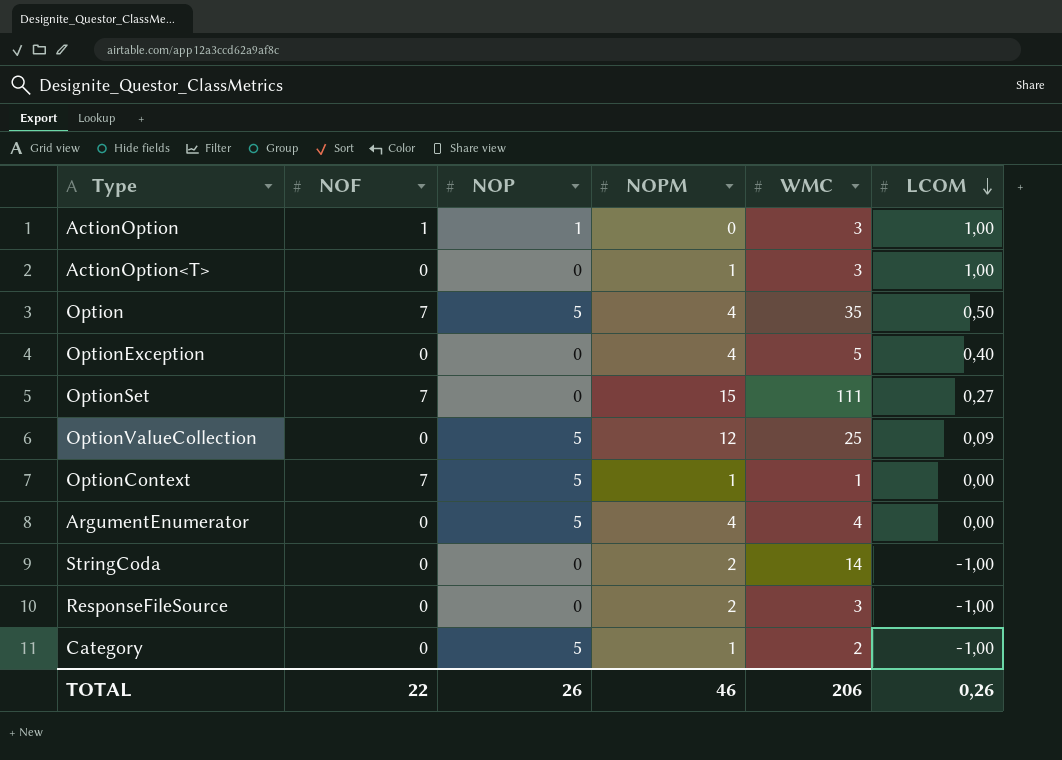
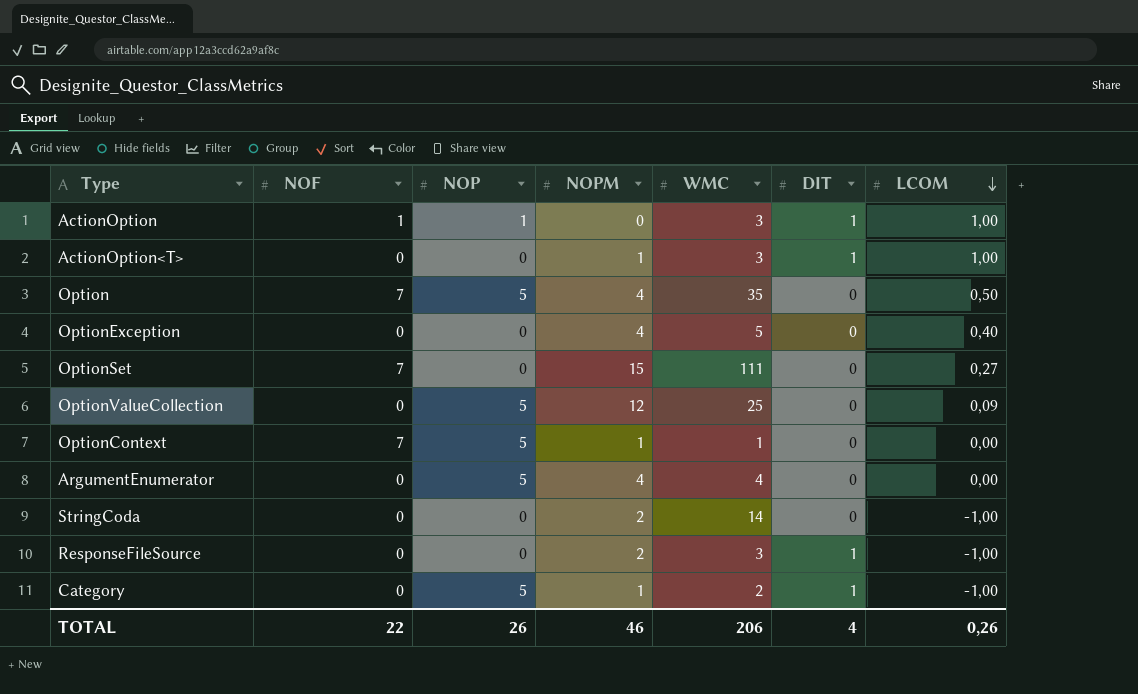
column DIT | position: none -> 6

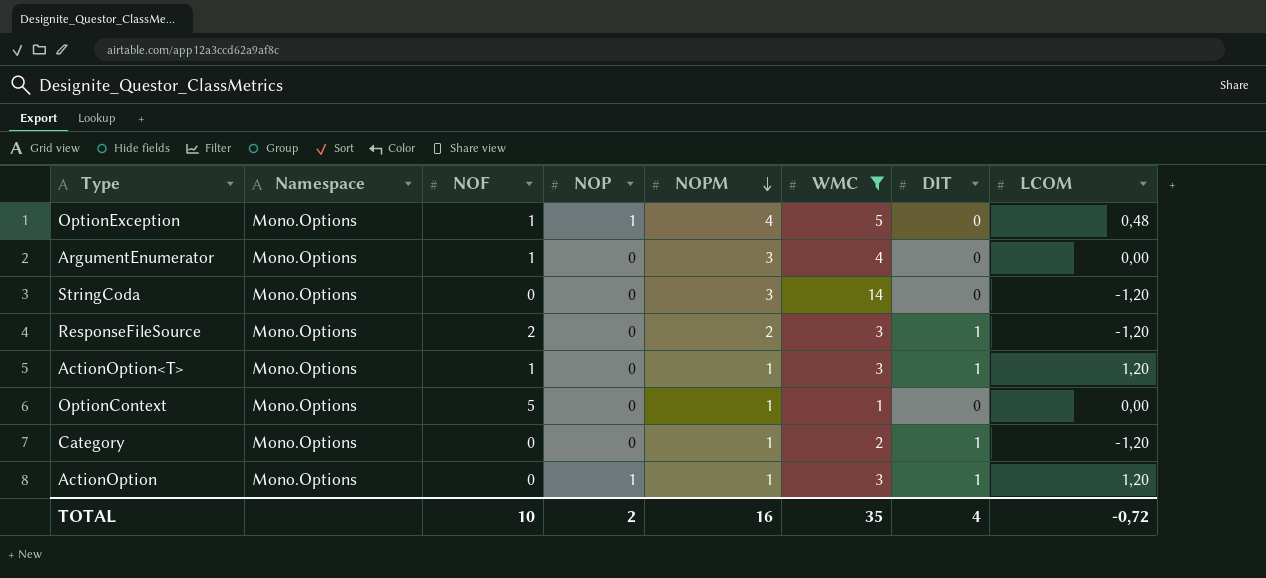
filter: none -> WMC <= 14
row order: LCOM descending -> NOPM descending
column Namespace | position: none -> 2
OptionException | NOF: 0 -> 1
OptionException | NOP: 0 -> 1
OptionException | LCOM: 0,40 -> 0,48
ArgumentEnumerator | NOF: 0 -> 1
ArgumentEnumerator | NOP: 5 -> 0
ArgumentEnumerator | NOPM: 4 -> 3
StringCoda | NOPM: 2 -> 3
StringCoda | LCOM: -1,00 -> -1,20
ResponseFileSource | NOF: 0 -> 2
ResponseFileSource | LCOM: -1,00 -> -1,20
ActionOption<T> | NOF: 0 -> 1
ActionOption<T> | LCOM: 1,00 -> 1,20
OptionContext | NOF: 7 -> 5
OptionContext | NOP: 5 -> 0
Category | NOP: 5 -> 0
Category | LCOM: -1,00 -> -1,20
ActionOption | NOF: 1 -> 0
ActionOption | NOPM: 0 -> 1
ActionOption | LCOM: 1,00 -> 1,20
TOTAL | NOF: 22 -> 10
TOTAL | NOP: 26 -> 2
TOTAL | NOPM: 46 -> 16
TOTAL | WMC: 206 -> 35
TOTAL | LCOM: 0,26 -> -0,72

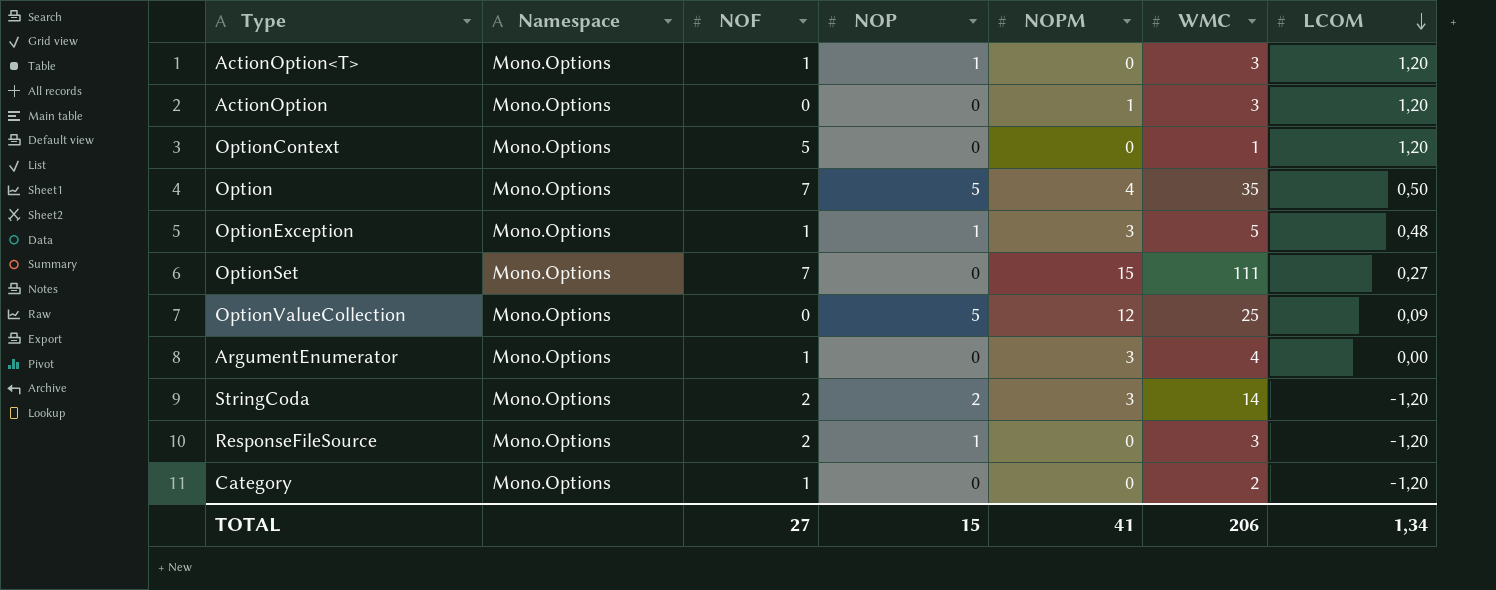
filter: WMC <= 14 -> none
row order: NOPM descending -> LCOM descending
column DIT | position: 7 -> none
ActionOption<T> | NOP: 0 -> 1
ActionOption<T> | NOPM: 1 -> 0
ActionOption | NOP: 1 -> 0
OptionContext | NOPM: 1 -> 0
OptionContext | LCOM: 0,00 -> 1,20
OptionException | NOPM: 4 -> 3
StringCoda | NOF: 0 -> 2
StringCoda | NOP: 0 -> 2
ResponseFileSource | NOP: 0 -> 1
ResponseFileSource | NOPM: 2 -> 0
Category | NOF: 0 -> 1
Category | NOPM: 1 -> 0
TOTAL | NOF: 10 -> 27
TOTAL | NOP: 2 -> 15
TOTAL | NOPM: 16 -> 41
TOTAL | WMC: 35 -> 206
TOTAL | LCOM: -0,72 -> 1,34

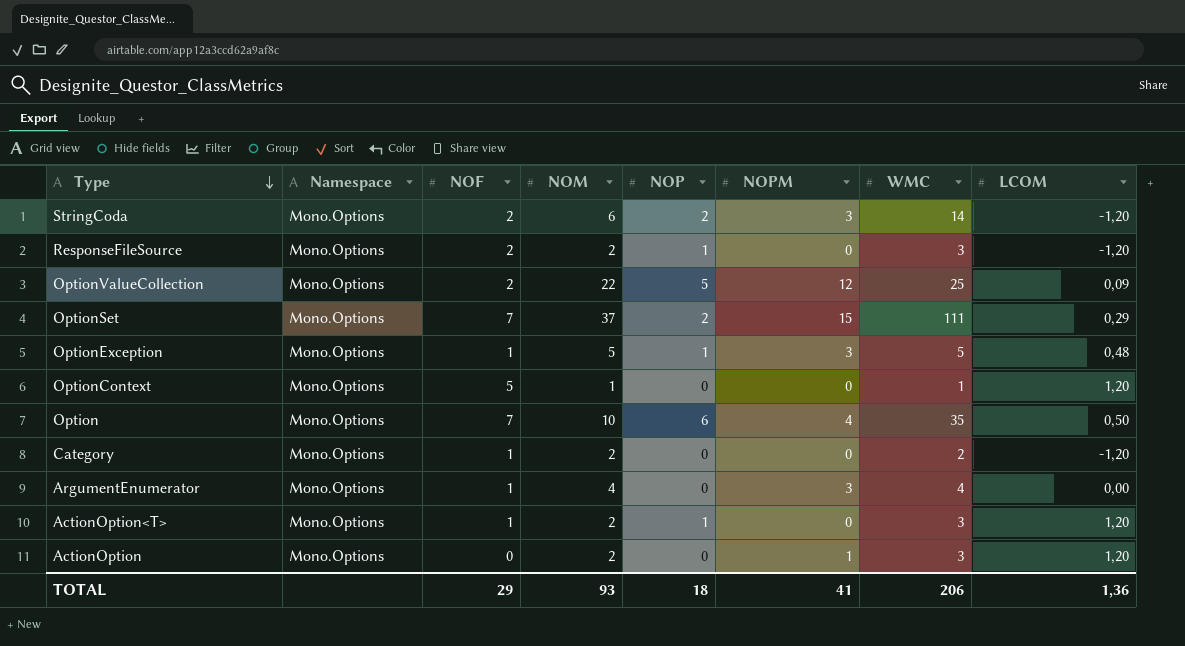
row order: LCOM descending -> Type descending
column NOM | position: none -> 4
OptionValueCollection | NOF: 0 -> 2
OptionSet | NOP: 0 -> 2
OptionSet | LCOM: 0,27 -> 0,29
Option | NOP: 5 -> 6
TOTAL | NOF: 27 -> 29
TOTAL | NOP: 15 -> 18
TOTAL | LCOM: 1,34 -> 1,36

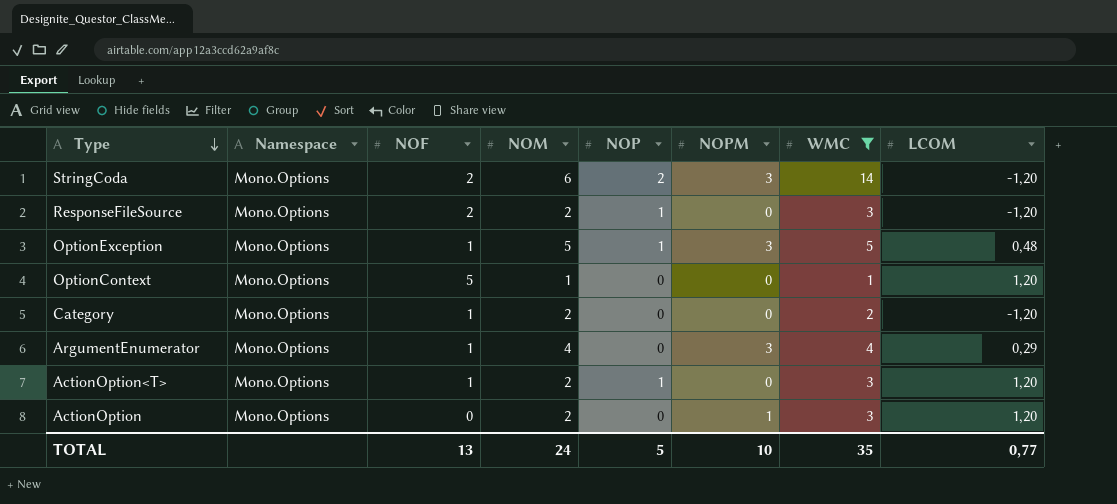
filter: none -> WMC <= 14
ArgumentEnumerator | LCOM: 0,00 -> 0,29
TOTAL | NOF: 29 -> 13
TOTAL | NOM: 93 -> 24
TOTAL | NOP: 18 -> 5
TOTAL | NOPM: 41 -> 10
TOTAL | WMC: 206 -> 35
TOTAL | LCOM: 1,36 -> 0,77

